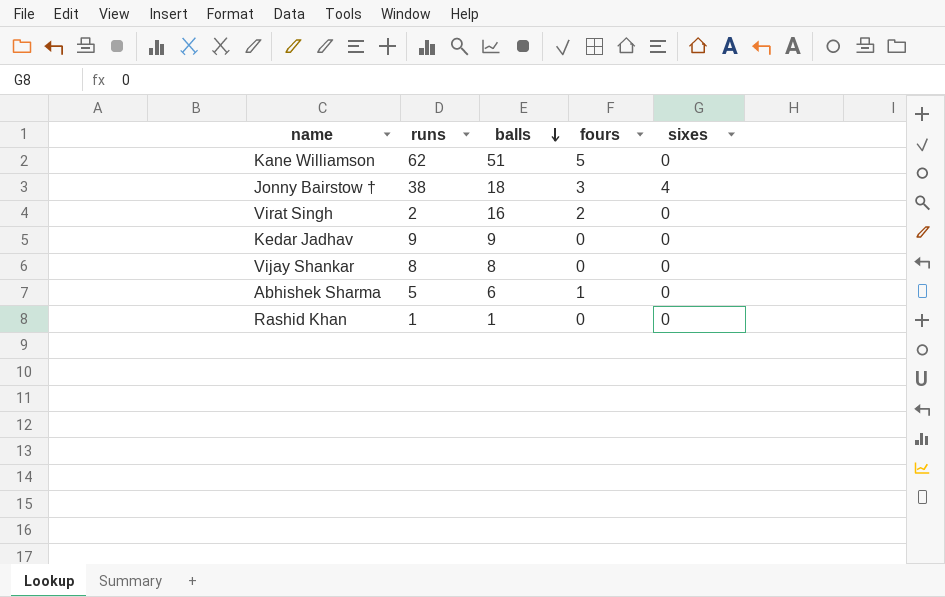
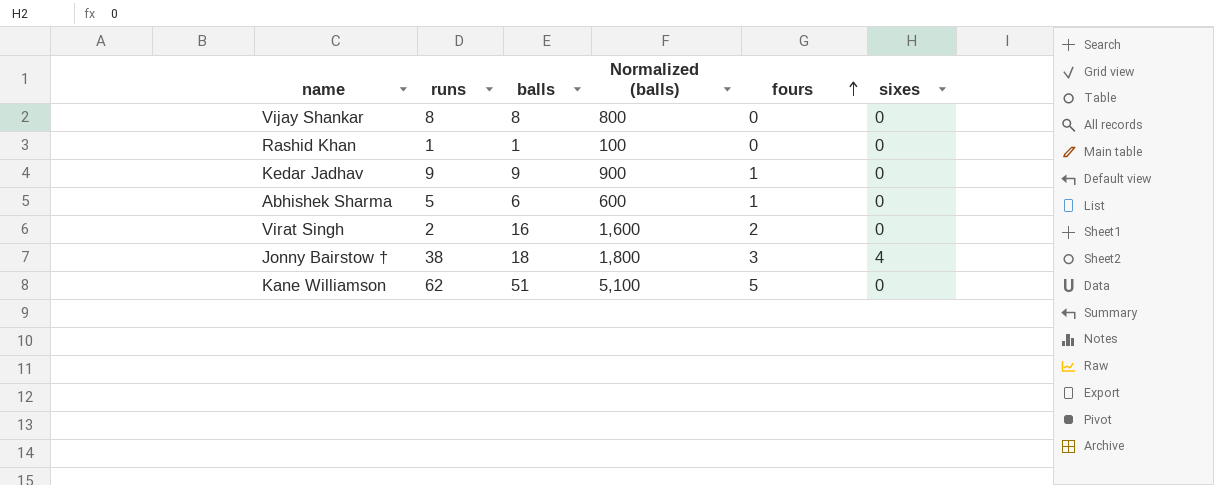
row order: balls descending -> fours ascending
column Normalized (balls) | formula: none -> [balls] * 100
Kedar Jadhav | fours: 0 -> 1

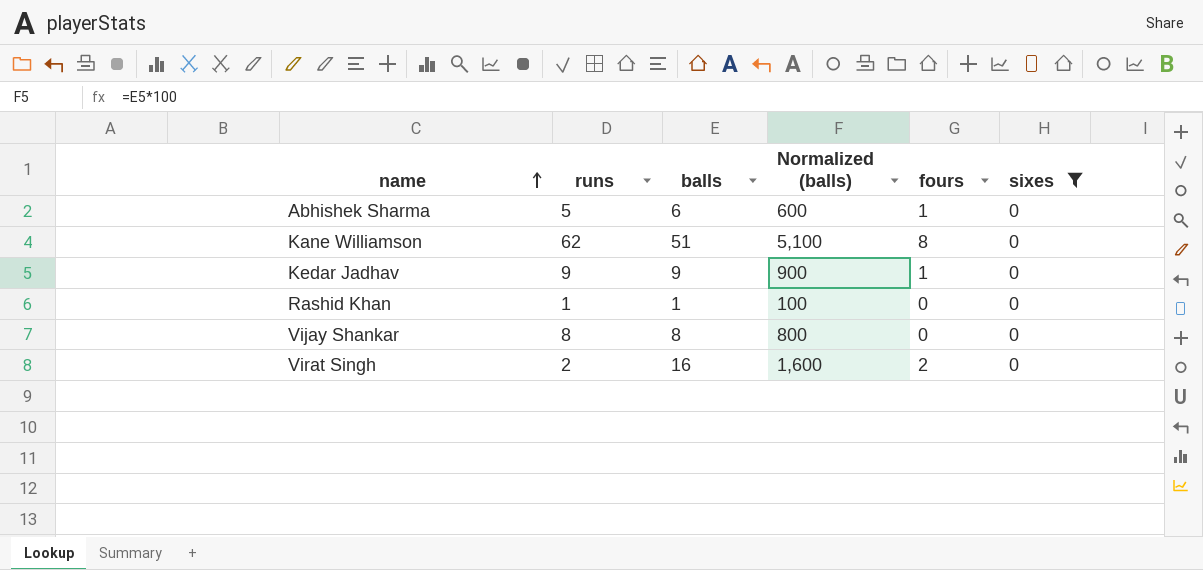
filter: none -> sixes = 0
row order: fours ascending -> name ascending
Kane Williamson | fours: 5 -> 8

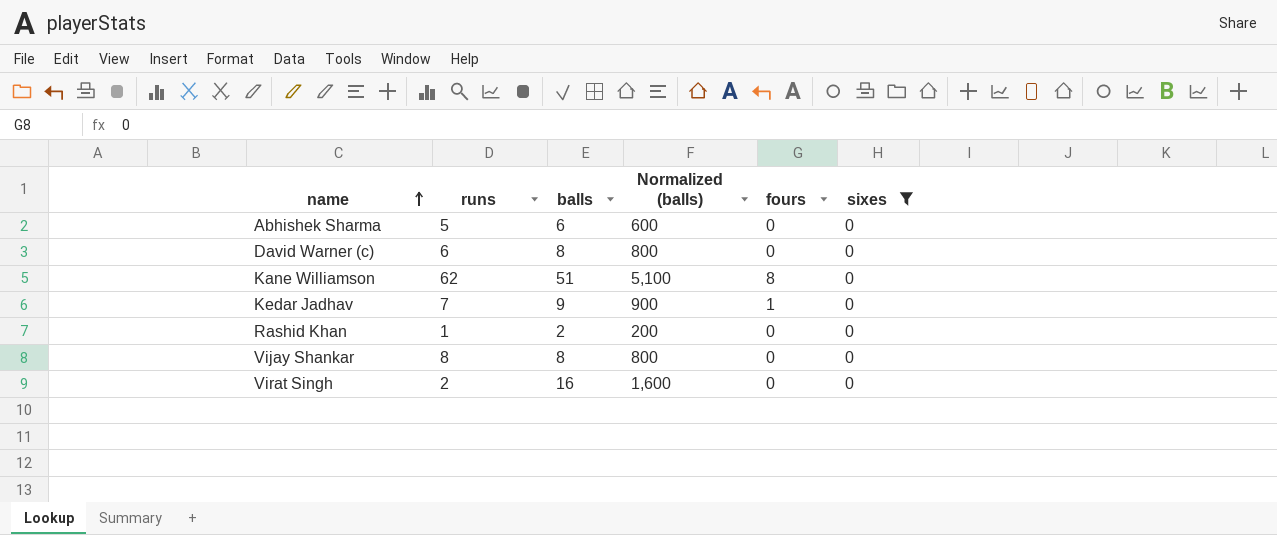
Abhishek Sharma | fours: 1 -> 0
row David Warner (c): none -> 6 | 8 | 800 | 0 | 0
Kedar Jadhav | runs: 9 -> 7
Rashid Khan | balls: 1 -> 2
Rashid Khan | Normalized (balls): 100 -> 200
Virat Singh | fours: 2 -> 0

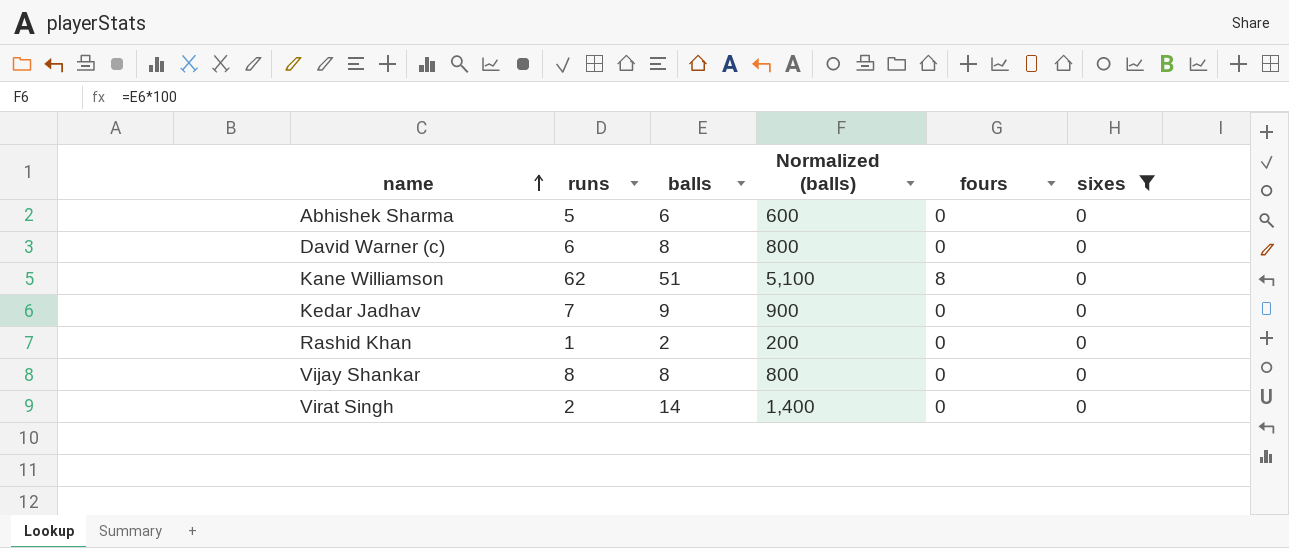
Kedar Jadhav | fours: 1 -> 0
Virat Singh | balls: 16 -> 14
Virat Singh | Normalized (balls): 1,600 -> 1,400

